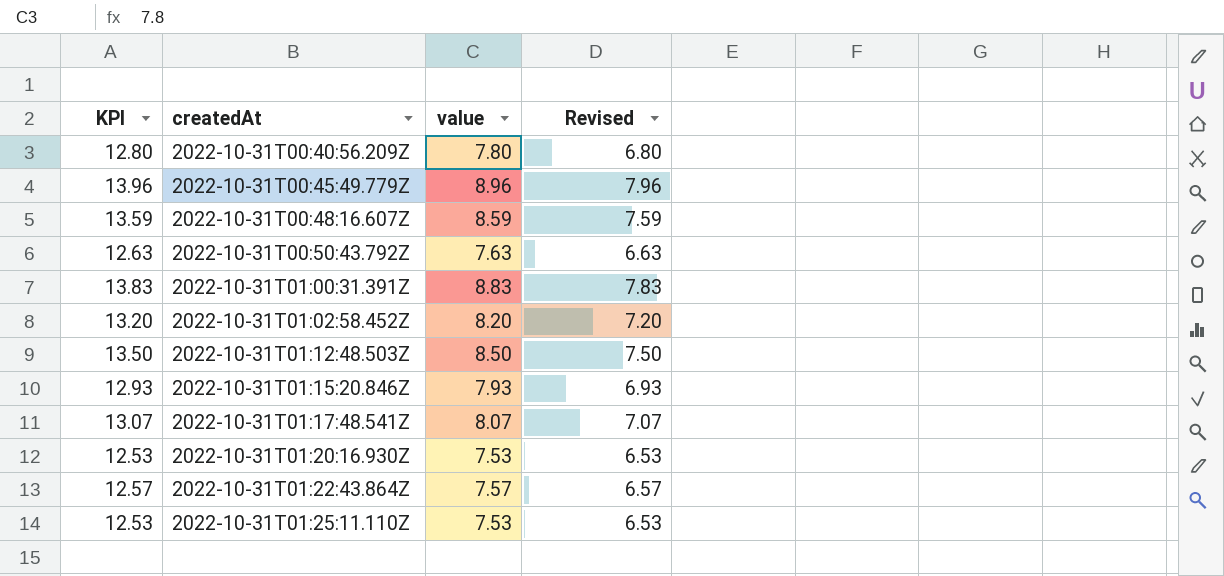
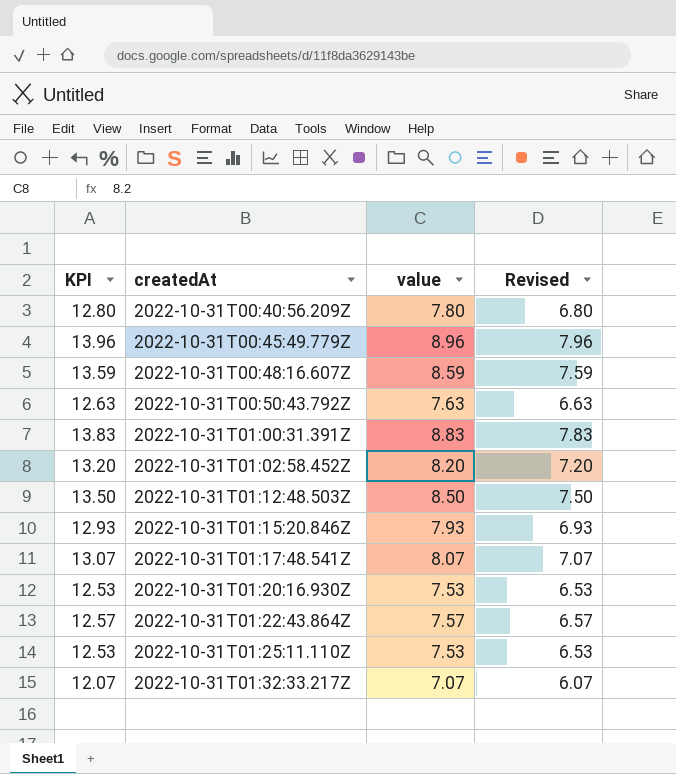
row 2022-10-31T01:32:33.217Z: none -> 12.07 | 7.07 | 6.07

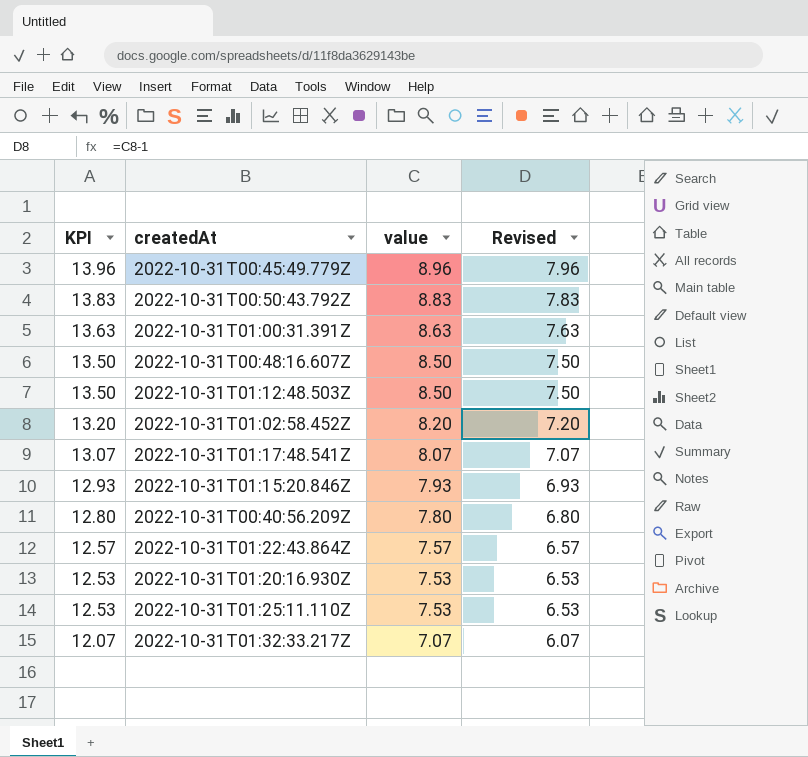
row order: createdAt ascending -> KPI descending
2022-10-31T00:50:43.792Z | KPI: 12.63 -> 13.83
2022-10-31T00:50:43.792Z | value: 7.63 -> 8.83
2022-10-31T00:50:43.792Z | Revised: 6.63 -> 7.83
2022-10-31T01:00:31.391Z | KPI: 13.83 -> 13.63
2022-10-31T01:00:31.391Z | value: 8.83 -> 8.63
2022-10-31T01:00:31.391Z | Revised: 7.83 -> 7.63
2022-10-31T00:48:16.607Z | KPI: 13.59 -> 13.50
2022-10-31T00:48:16.607Z | value: 8.59 -> 8.50
2022-10-31T00:48:16.607Z | Revised: 7.59 -> 7.50

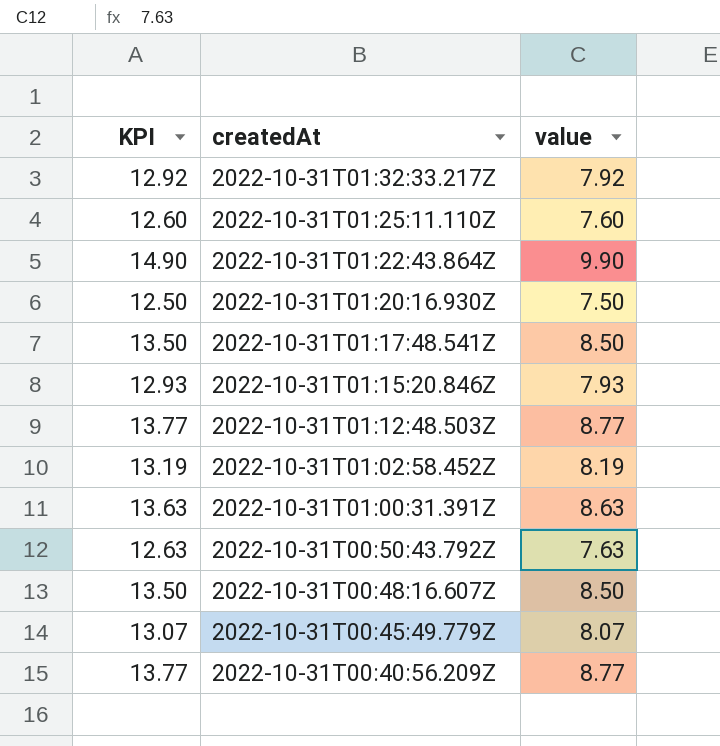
row order: KPI descending -> createdAt descending
column Revised | formula: [value] - 1 -> none
2022-10-31T01:32:33.217Z | KPI: 12.07 -> 12.92
2022-10-31T01:32:33.217Z | value: 7.07 -> 7.92
2022-10-31T01:25:11.110Z | KPI: 12.53 -> 12.60
2022-10-31T01:25:11.110Z | value: 7.53 -> 7.60
2022-10-31T01:22:43.864Z | KPI: 12.57 -> 14.90
2022-10-31T01:22:43.864Z | value: 7.57 -> 9.90
2022-10-31T01:20:16.930Z | KPI: 12.53 -> 12.50
2022-10-31T01:20:16.930Z | value: 7.53 -> 7.50
2022-10-31T01:17:48.541Z | KPI: 13.07 -> 13.50
2022-10-31T01:17:48.541Z | value: 8.07 -> 8.50
2022-10-31T01:12:48.503Z | KPI: 13.50 -> 13.77
2022-10-31T01:12:48.503Z | value: 8.50 -> 8.77
2022-10-31T01:02:58.452Z | KPI: 13.20 -> 13.19
2022-10-31T01:02:58.452Z | value: 8.20 -> 8.19
2022-10-31T00:50:43.792Z | KPI: 13.83 -> 12.63
2022-10-31T00:50:43.792Z | value: 8.83 -> 7.63
2022-10-31T00:45:49.779Z | KPI: 13.96 -> 13.07
2022-10-31T00:45:49.779Z | value: 8.96 -> 8.07
2022-10-31T00:40:56.209Z | KPI: 12.80 -> 13.77
2022-10-31T00:40:56.209Z | value: 7.80 -> 8.77

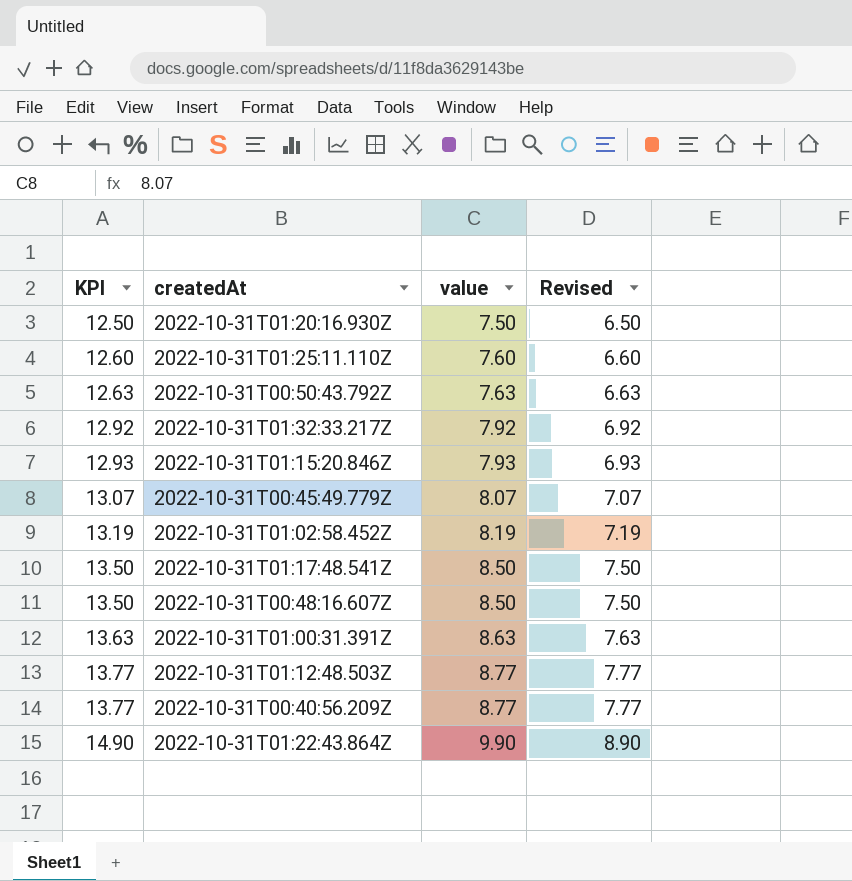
row order: createdAt descending -> KPI ascending
column Revised | formula: none -> [value] - 1

